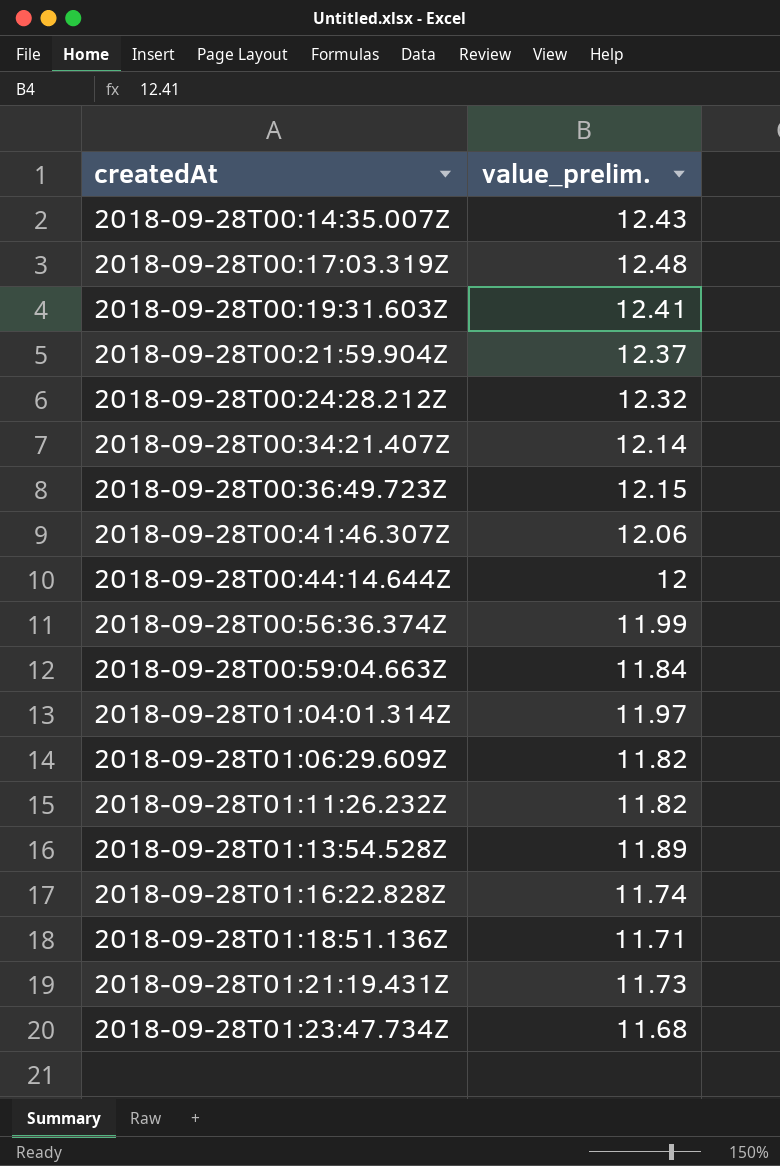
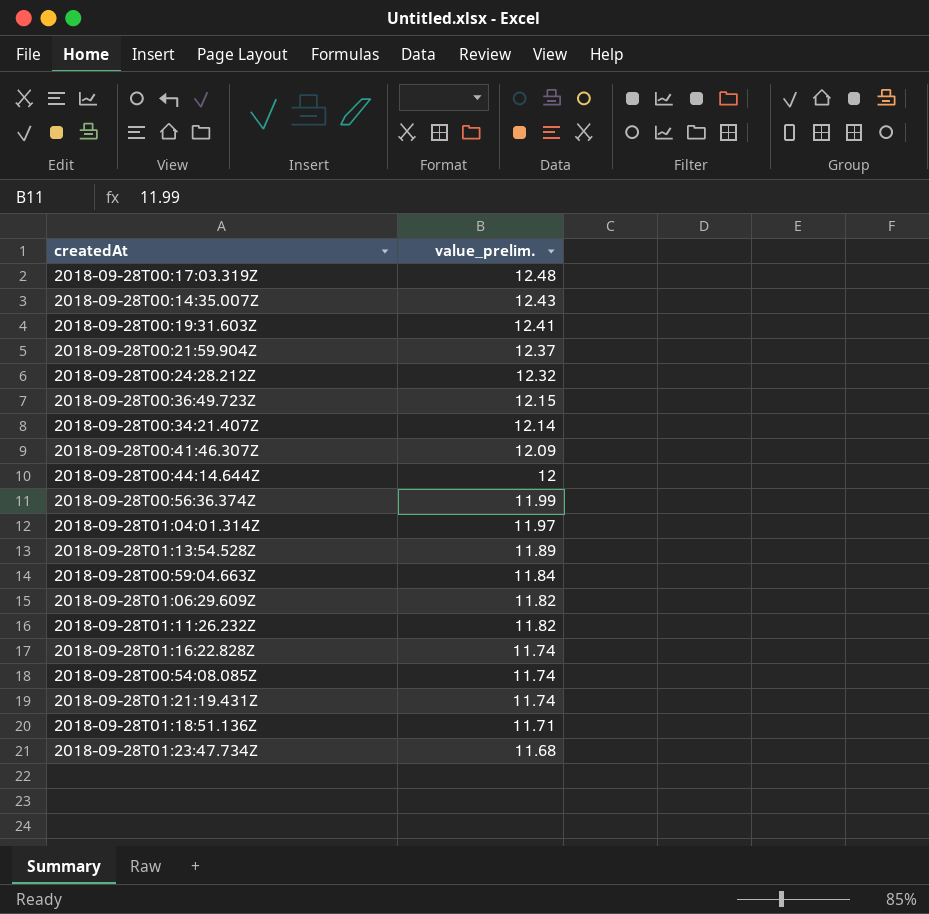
row order: createdAt ascending -> value_prelim. descending
2018-09-28T00:41:46.307Z | value_prelim.: 12.06 -> 12.09
row 2018-09-28T00:54:08.085Z: none -> 11.74
2018-09-28T01:21:19.431Z | value_prelim.: 11.73 -> 11.74

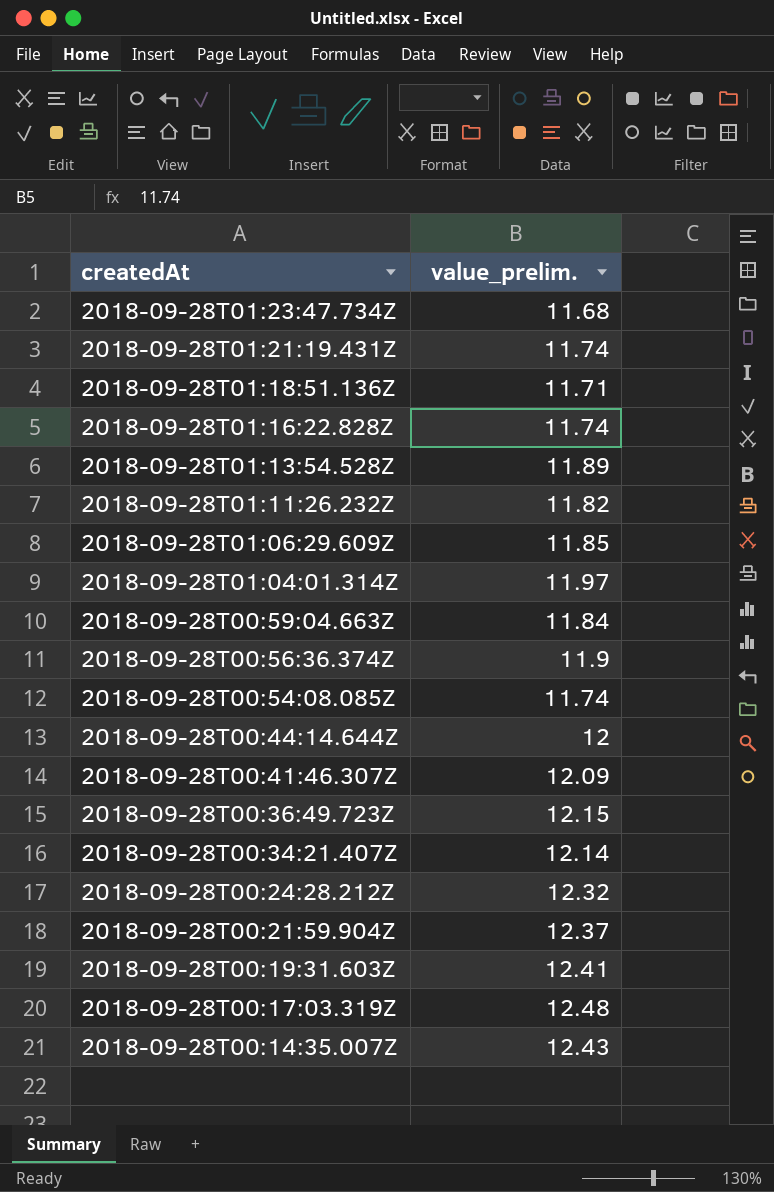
row order: value_prelim. descending -> createdAt descending
2018-09-28T01:06:29.609Z | value_prelim.: 11.82 -> 11.85
2018-09-28T00:56:36.374Z | value_prelim.: 11.99 -> 11.9

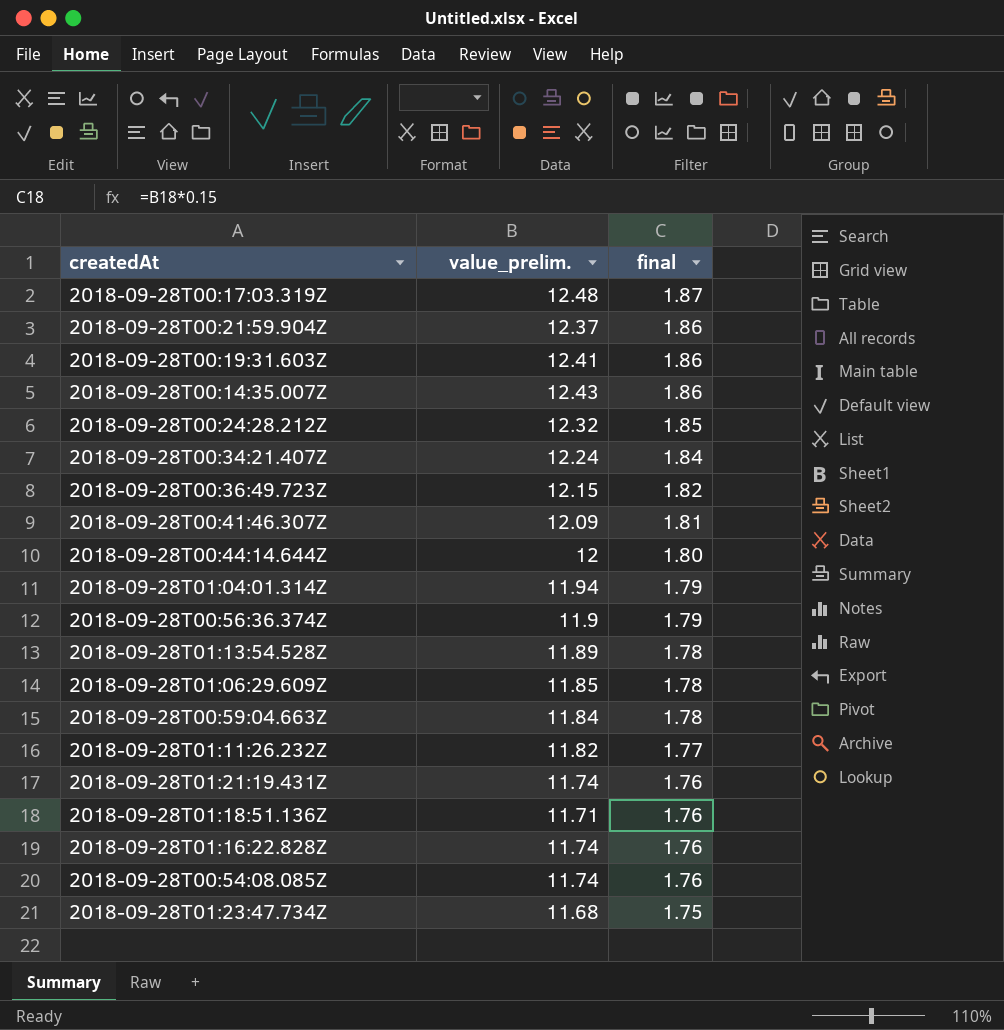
row order: createdAt descending -> final descending
column final | formula: none -> [value_prelim.] * 0.15
2018-09-28T00:34:21.407Z | value_prelim.: 12.14 -> 12.24
2018-09-28T01:04:01.314Z | value_prelim.: 11.97 -> 11.94

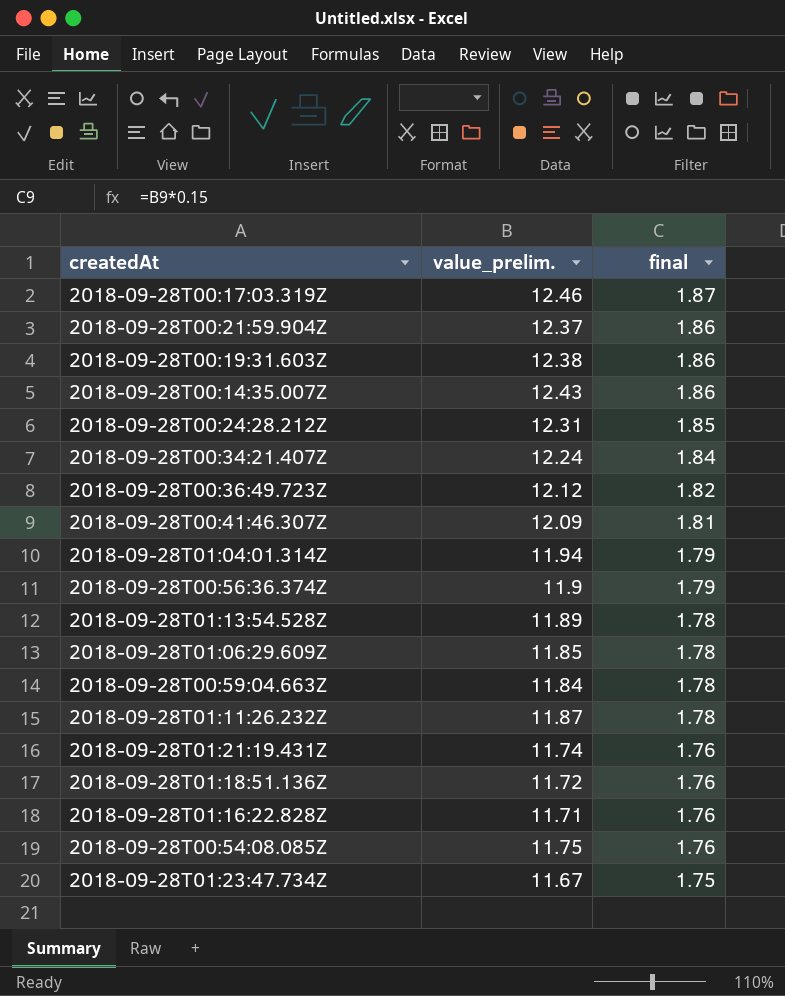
row 2018-09-28T00:44:14.644Z: 12 | 1.80 -> none
2018-09-28T00:17:03.319Z | value_prelim.: 12.48 -> 12.46
2018-09-28T00:19:31.603Z | value_prelim.: 12.41 -> 12.38
2018-09-28T00:24:28.212Z | value_prelim.: 12.32 -> 12.31
2018-09-28T00:36:49.723Z | value_prelim.: 12.15 -> 12.12
2018-09-28T01:11:26.232Z | value_prelim.: 11.82 -> 11.87
2018-09-28T01:11:26.232Z | final: 1.77 -> 1.78
2018-09-28T01:18:51.136Z | value_prelim.: 11.71 -> 11.72
2018-09-28T01:16:22.828Z | value_prelim.: 11.74 -> 11.71
2018-09-28T00:54:08.085Z | value_prelim.: 11.74 -> 11.75
2018-09-28T01:23:47.734Z | value_prelim.: 11.68 -> 11.67

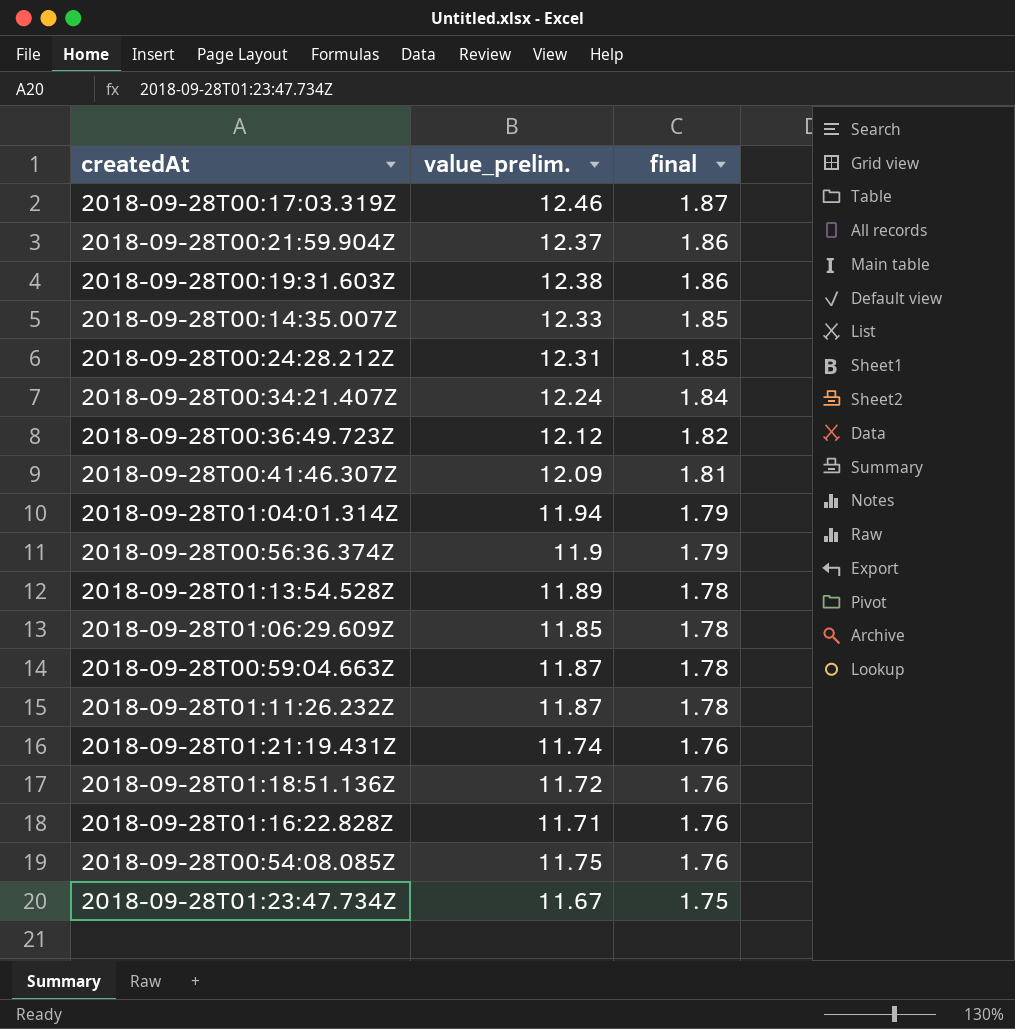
2018-09-28T00:14:35.007Z | value_prelim.: 12.43 -> 12.33
2018-09-28T00:14:35.007Z | final: 1.86 -> 1.85
2018-09-28T00:59:04.663Z | value_prelim.: 11.84 -> 11.87

